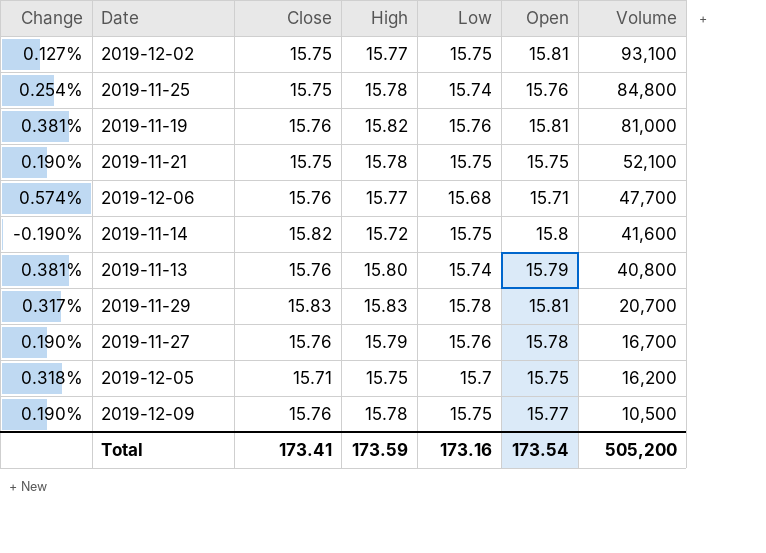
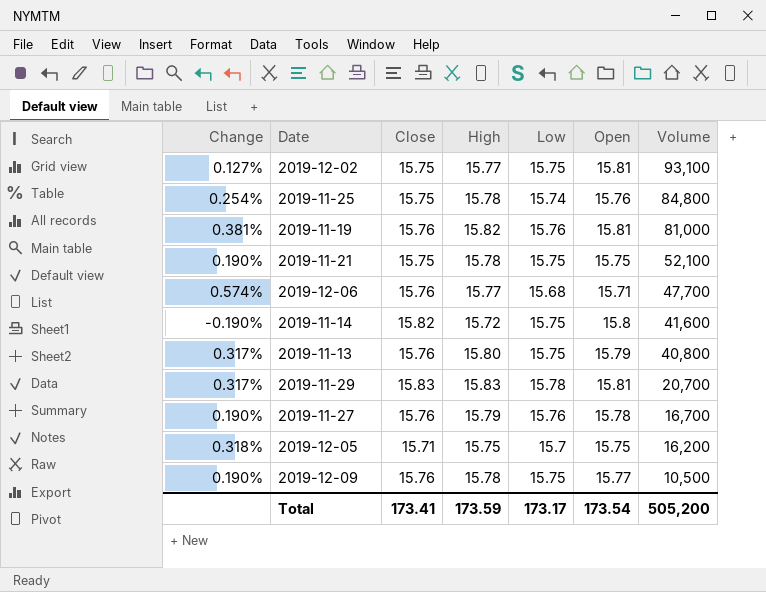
2019-11-13 | Change: 0.381% -> 0.317%
2019-11-13 | Low: 15.74 -> 15.75
Total | Low: 173.16 -> 173.17

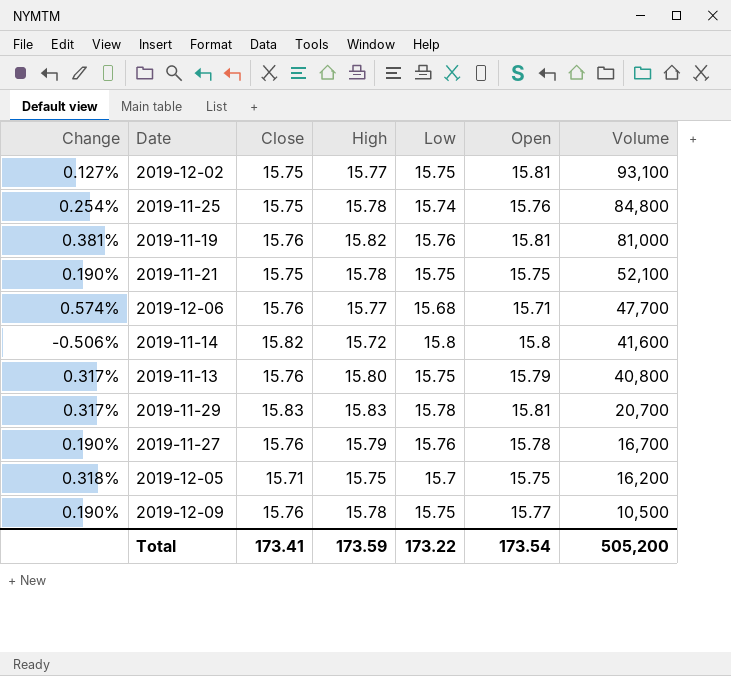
2019-11-14 | Change: -0.190% -> -0.506%
2019-11-14 | Low: 15.75 -> 15.8
Total | Low: 173.17 -> 173.22

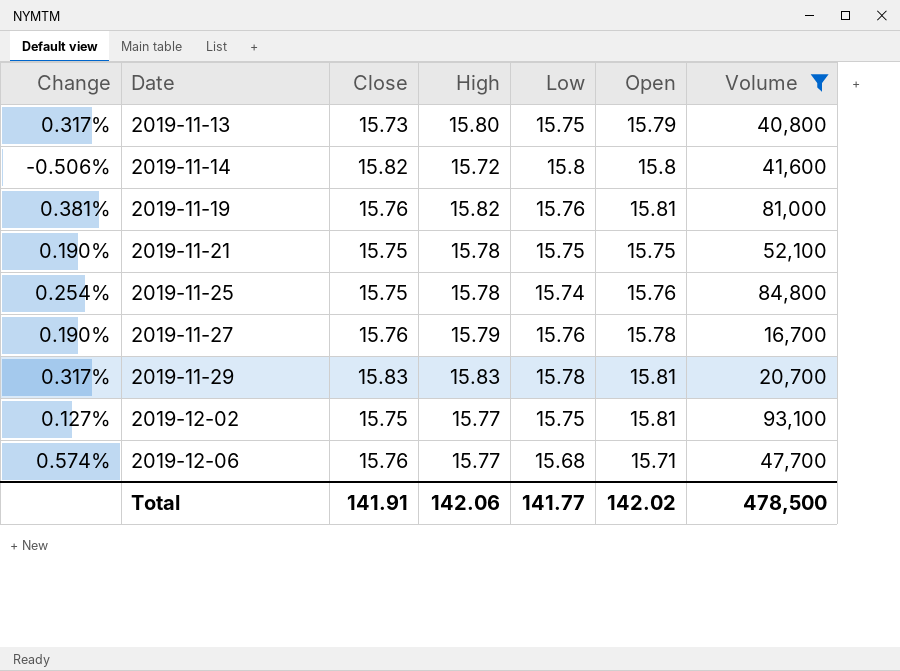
filter: none -> Volume >= 16,700
row order: Volume descending -> Date ascending
2019-11-13 | Close: 15.76 -> 15.73
Total | Close: 173.41 -> 141.91
Total | High: 173.59 -> 142.06
Total | Low: 173.22 -> 141.77
Total | Open: 173.54 -> 142.02
Total | Volume: 505,200 -> 478,500

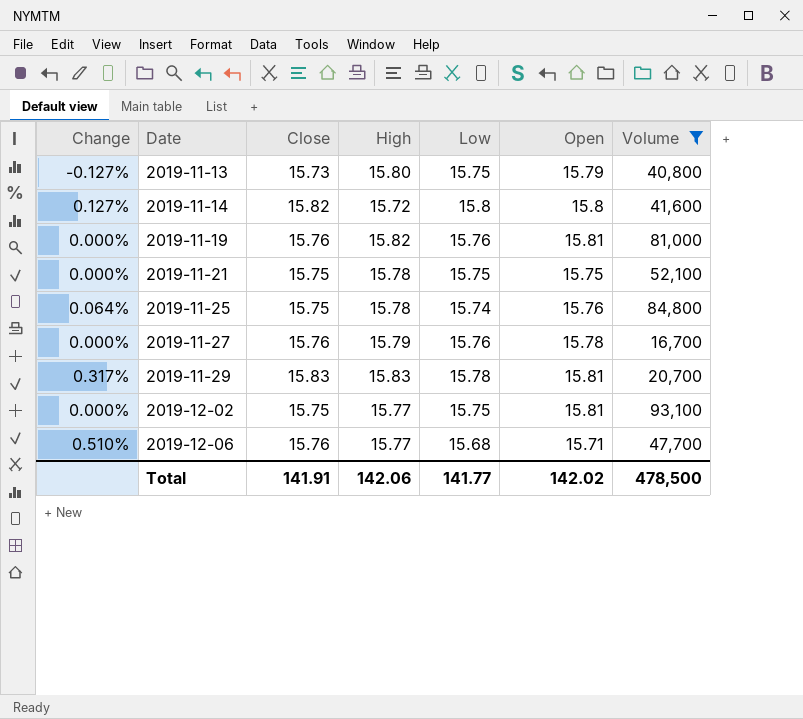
column Change | formula: ([High] - [Low]) / [Low] -> ([Close] - [Low]) / [Low]

